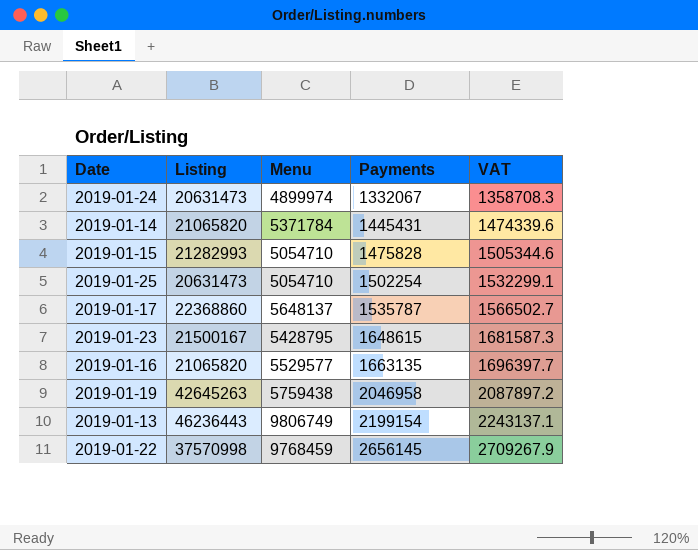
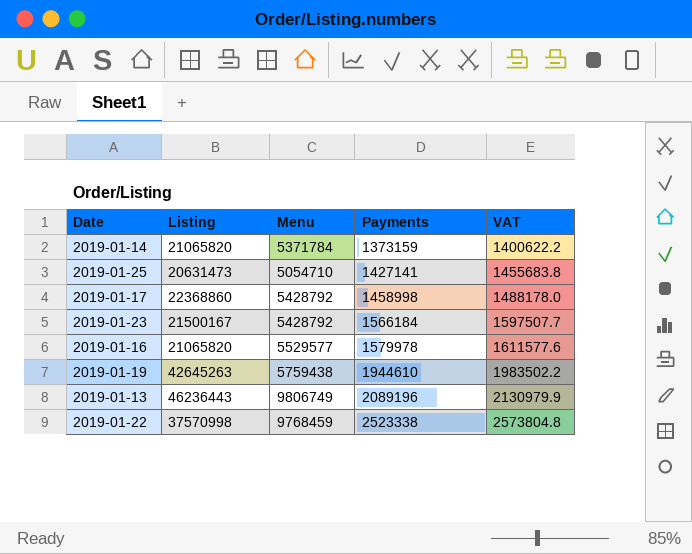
row 2019-01-24: 20631473 | 4899974 | 1332067 | 1358708.3 -> none
row 2019-01-15: 21282993 | 5054710 | 1475828 | 1505344.6 -> none
2019-01-14 | Payments: 1445431 -> 1373159
2019-01-14 | VAT: 1474339.6 -> 1400622.2
2019-01-25 | Payments: 1502254 -> 1427141
2019-01-25 | VAT: 1532299.1 -> 1455683.8
2019-01-17 | Menu: 5648137 -> 5428792
2019-01-17 | Payments: 1535787 -> 1458998
2019-01-17 | VAT: 1566502.7 -> 1488178.0
2019-01-23 | Menu: 5428795 -> 5428792
2019-01-23 | Payments: 1648615 -> 1566184
2019-01-23 | VAT: 1681587.3 -> 1597507.7
2019-01-16 | Payments: 1663135 -> 1579978
2019-01-16 | VAT: 1696397.7 -> 1611577.6
2019-01-19 | Payments: 2046958 -> 1944610
2019-01-19 | VAT: 2087897.2 -> 1983502.2
2019-01-13 | Payments: 2199154 -> 2089196
2019-01-13 | VAT: 2243137.1 -> 2130979.9
2019-01-22 | Payments: 2656145 -> 2523338
2019-01-22 | VAT: 2709267.9 -> 2573804.8

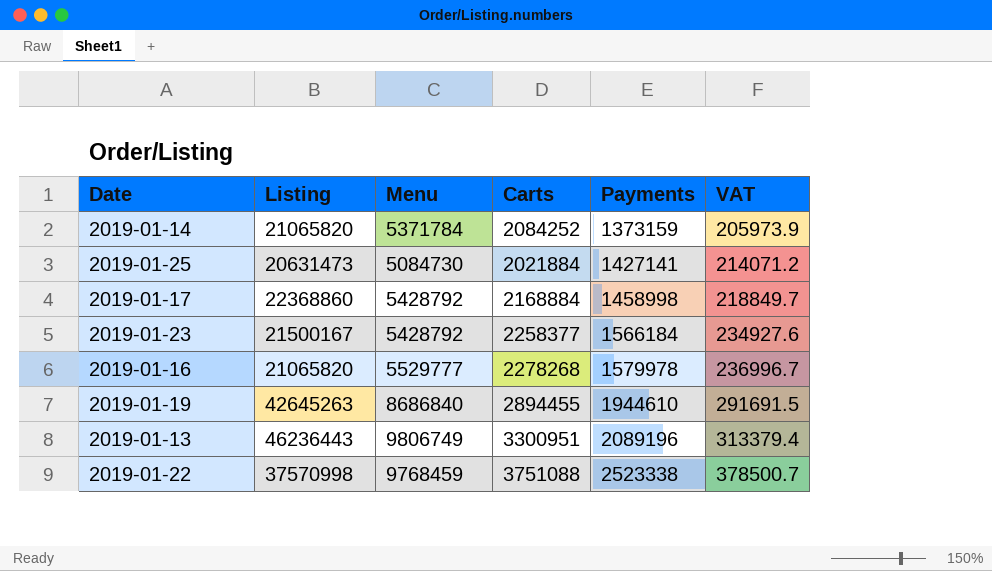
column Carts | position: none -> 4
column VAT | formula: [Payments] * 1.02 -> [Payments] * 0.15
2019-01-25 | Menu: 5054710 -> 5084730
2019-01-16 | Menu: 5529577 -> 5529777
2019-01-19 | Menu: 5759438 -> 8686840

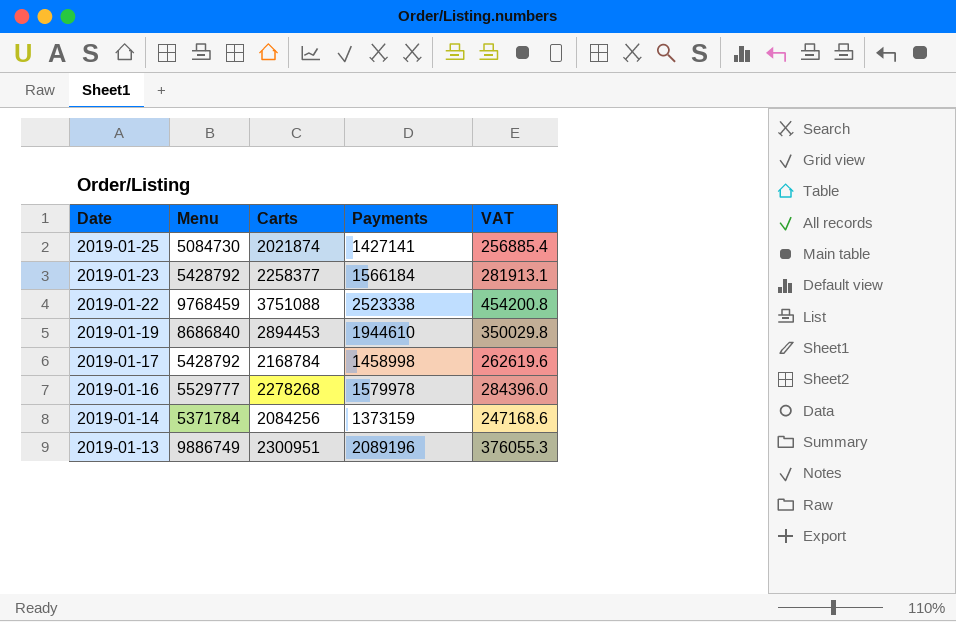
row order: Payments ascending -> Date descending
column Listing | position: 2 -> none
column VAT | formula: [Payments] * 0.15 -> [Payments] * 0.18
2019-01-25 | Carts: 2021884 -> 2021874
2019-01-19 | Carts: 2894455 -> 2894453
2019-01-17 | Carts: 2168884 -> 2168784
2019-01-14 | Carts: 2084252 -> 2084256
2019-01-13 | Menu: 9806749 -> 9886749
2019-01-13 | Carts: 3300951 -> 2300951

